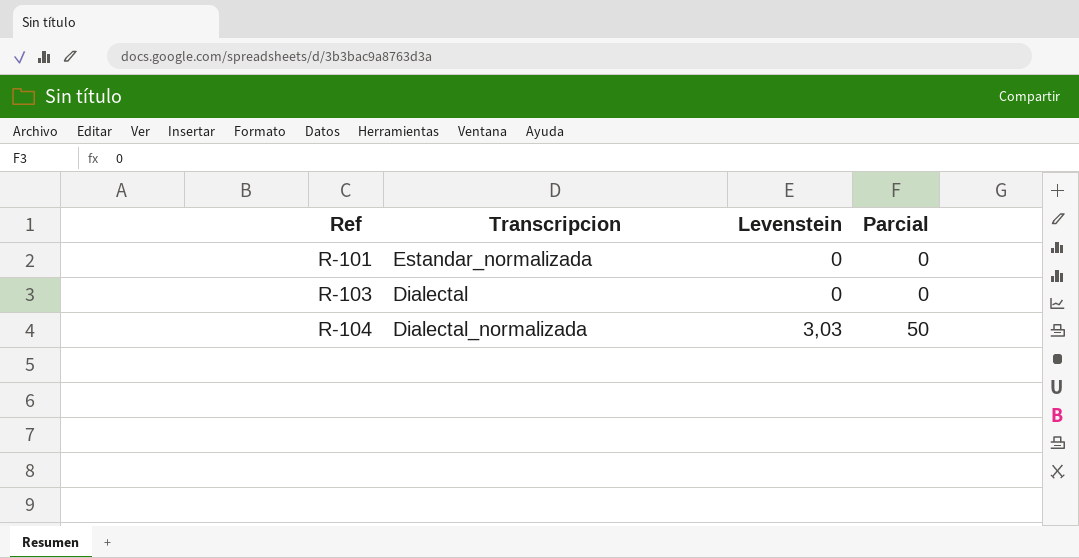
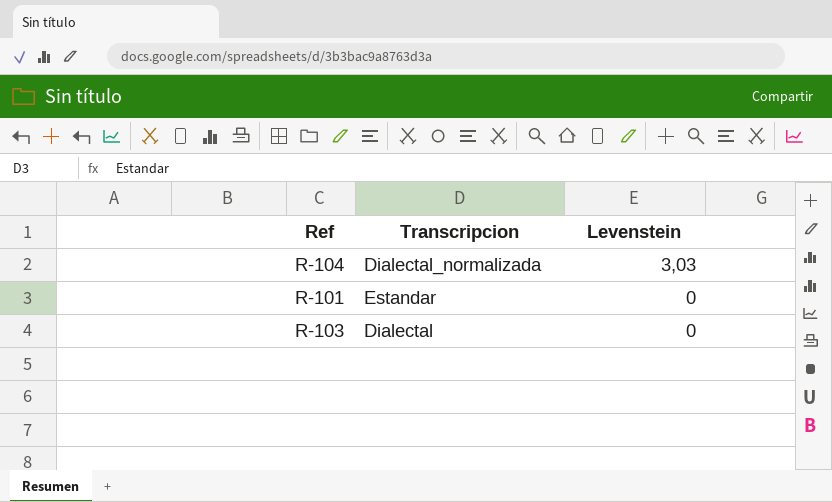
row order: Ref ascending -> Levenstein descending
column Parcial | position: 4 -> none
R-101 | Transcripcion: Estandar_normalizada -> Estandar

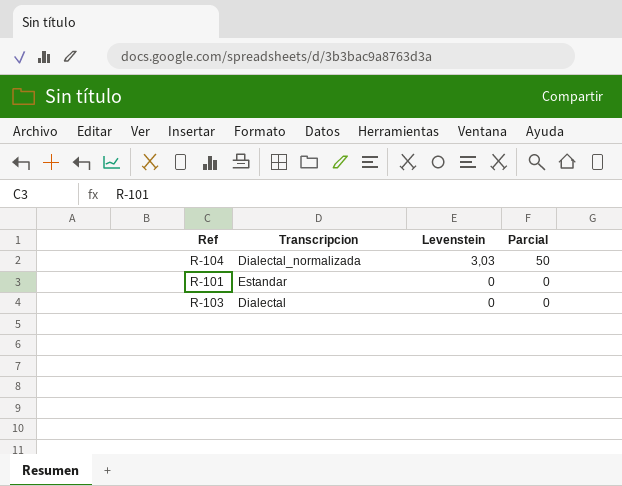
column Parcial | position: none -> 4

